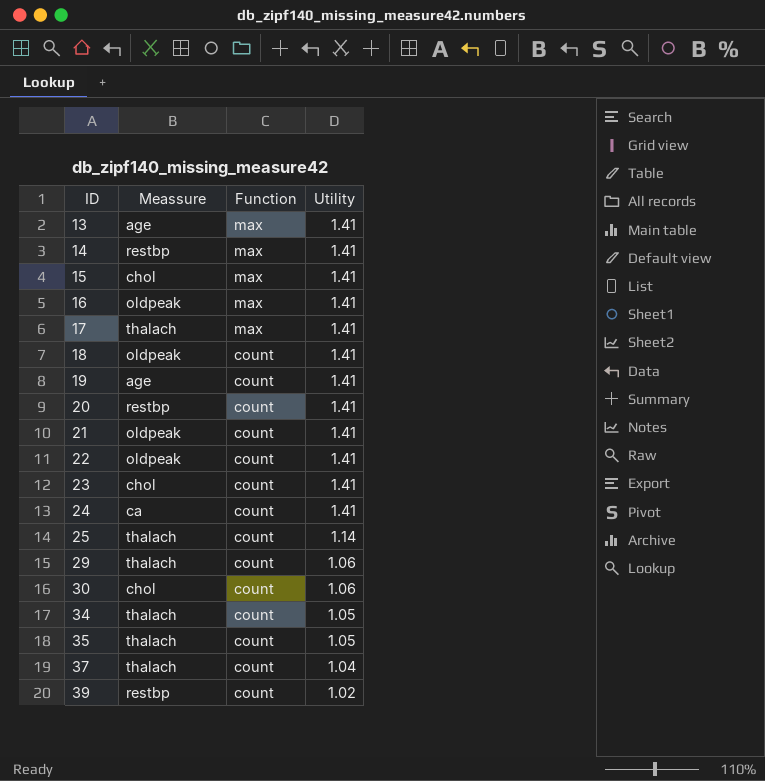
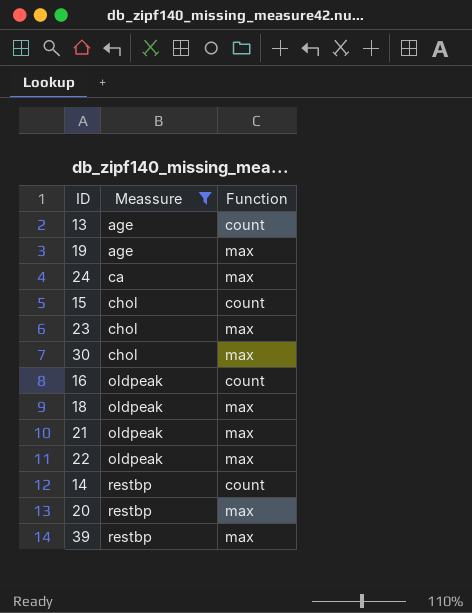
filter: none -> Meassure != thalach
row order: ID ascending -> Meassure ascending
column Utility | position: 4 -> none
13 | Function: max -> count
19 | Function: count -> max
24 | Function: count -> max
15 | Function: max -> count
23 | Function: count -> max
30 | Function: count -> max
16 | Function: max -> count
18 | Function: count -> max
21 | Function: count -> max
22 | Function: count -> max
14 | Function: max -> count
20 | Function: count -> max
39 | Function: count -> max

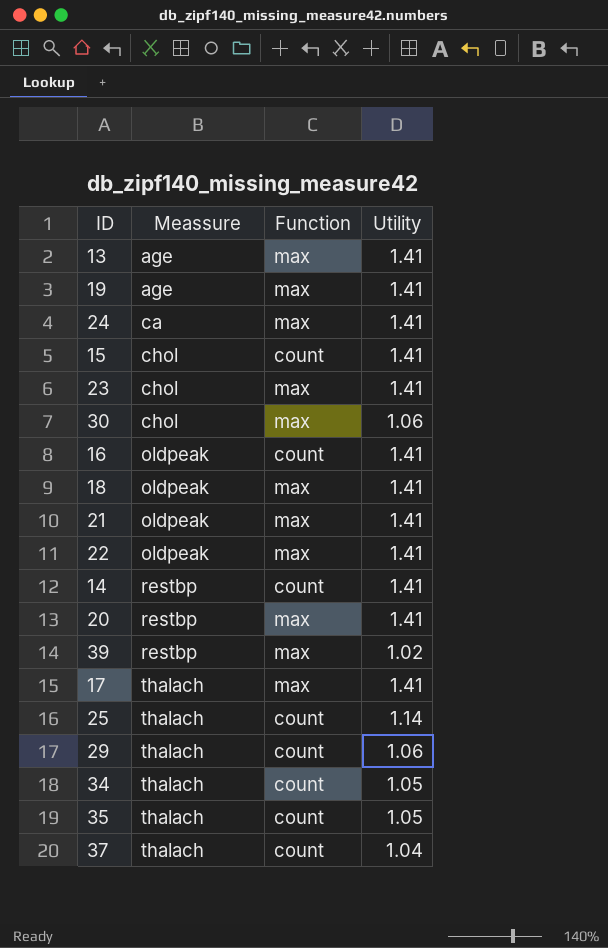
filter: Meassure != thalach -> none
column Utility | position: none -> 4
13 | Function: count -> max

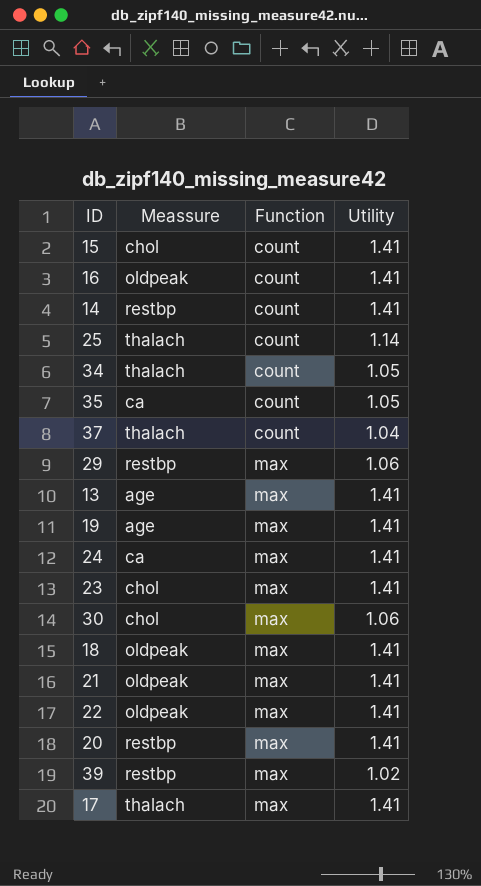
row order: Meassure ascending -> Function ascending
35 | Meassure: thalach -> ca
29 | Meassure: thalach -> restbp
29 | Function: count -> max

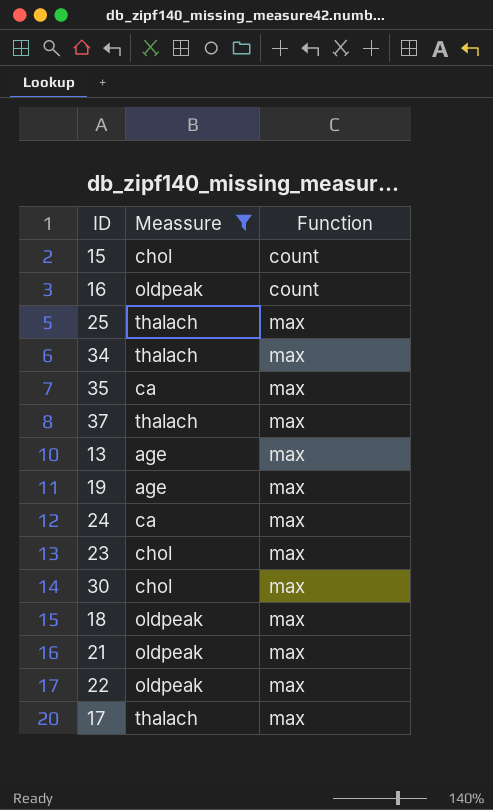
filter: none -> Meassure != restbp
column Utility | position: 4 -> none
25 | Function: count -> max
34 | Function: count -> max
35 | Function: count -> max
37 | Function: count -> max

